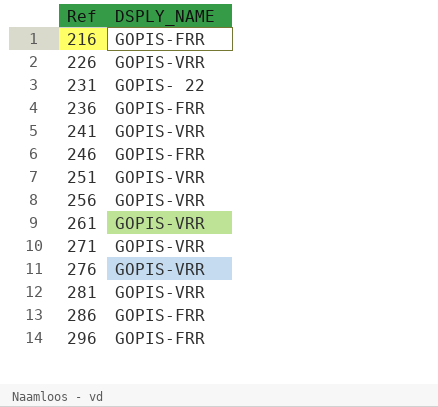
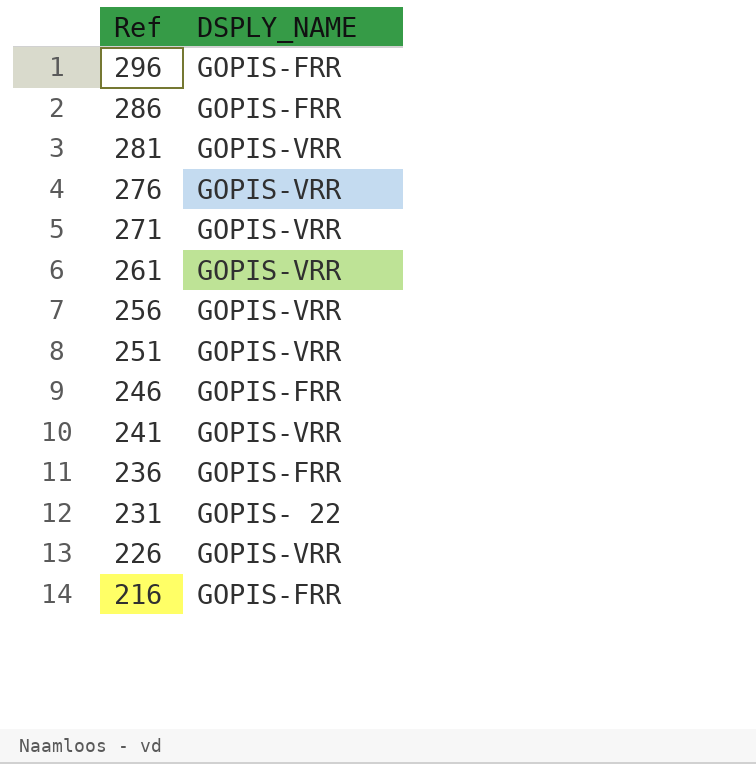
row order: Ref ascending -> Ref descending

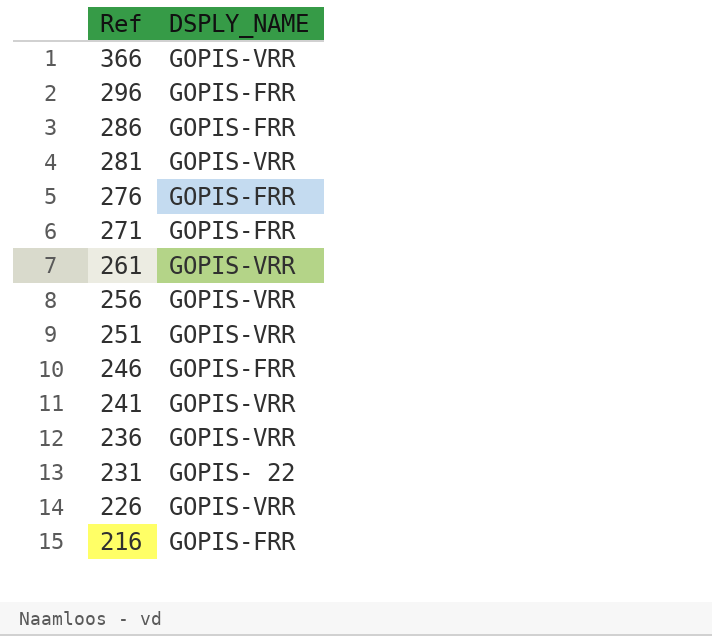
row 366: none -> GOPIS-VRR
276 | DSPLY_NAME: GOPIS-VRR -> GOPIS-FRR
271 | DSPLY_NAME: GOPIS-VRR -> GOPIS-FRR
236 | DSPLY_NAME: GOPIS-FRR -> GOPIS-VRR

